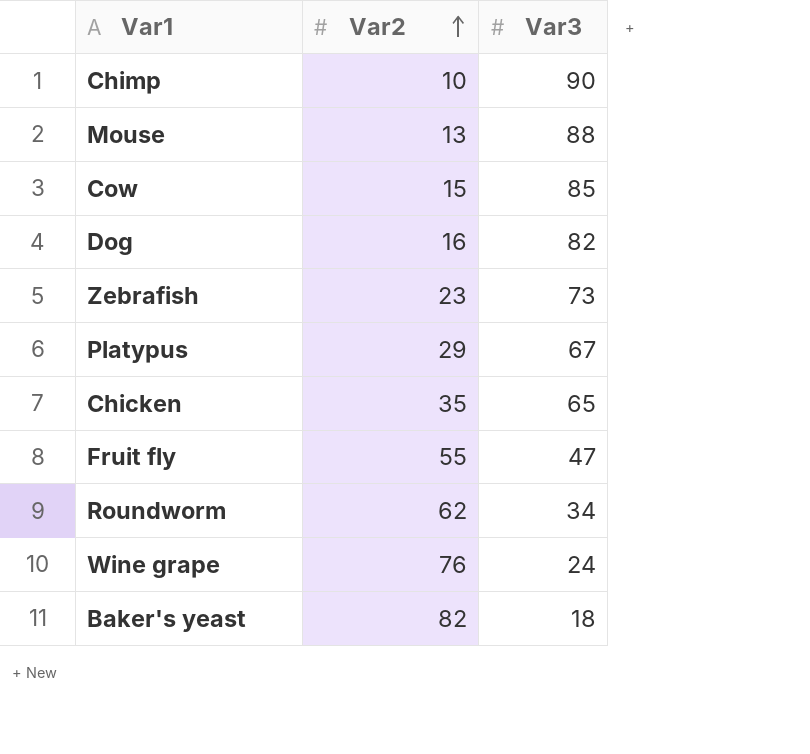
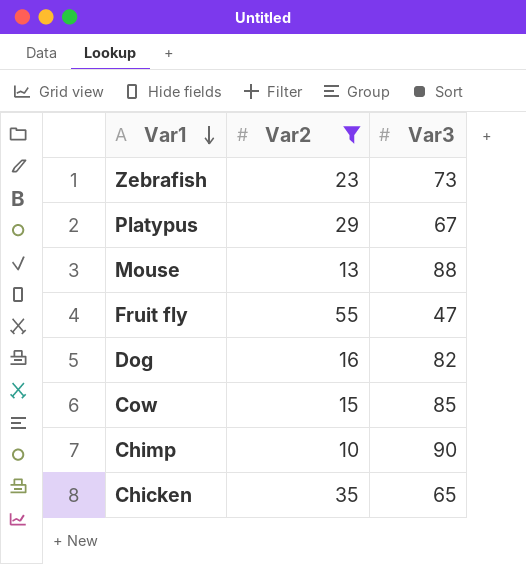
filter: none -> Var2 <= 55
row order: Var2 ascending -> Var1 descending

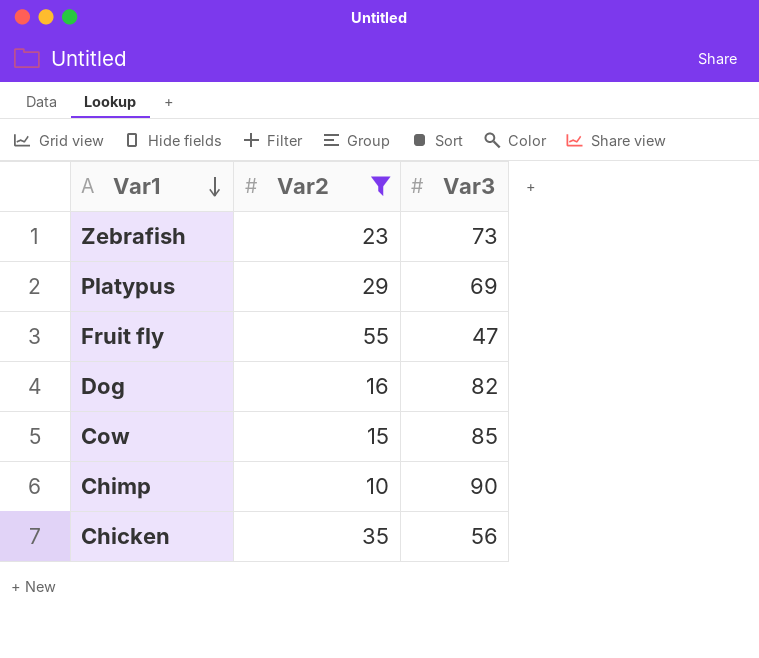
row Mouse: 13 | 88 -> none
Platypus | Var3: 67 -> 69
Chicken | Var3: 65 -> 56

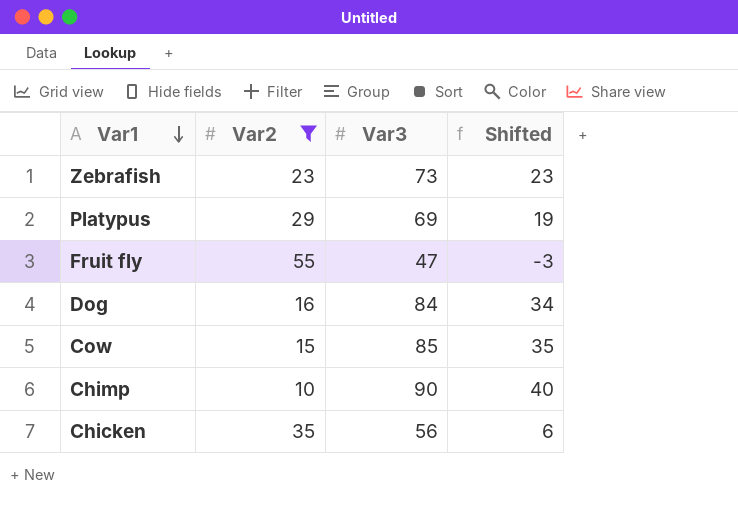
column Shifted | formula: none -> [Var3] - 50
Dog | Var3: 82 -> 84

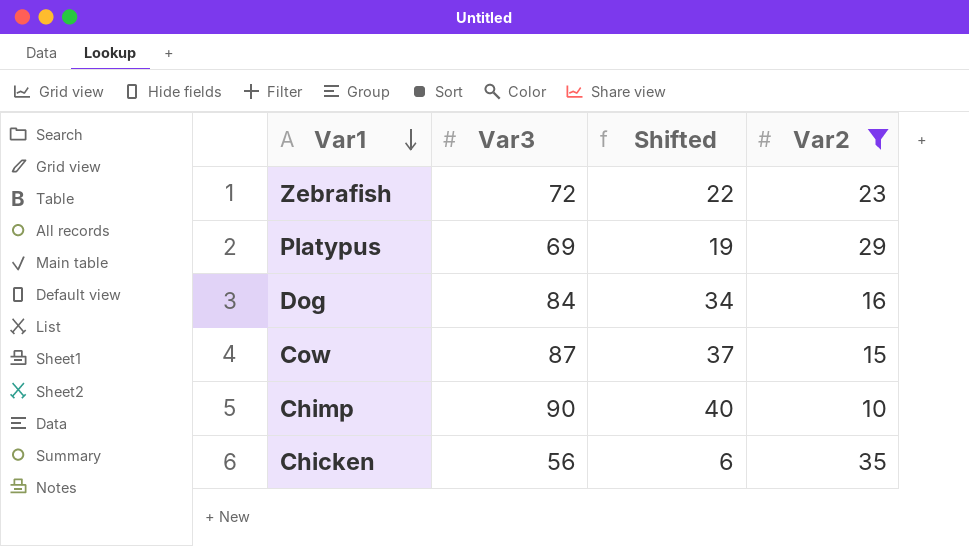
column Var2 | position: 2 -> 4
row Fruit fly: 55 | 47 | -3 -> none
Zebrafish | Var3: 73 -> 72
Zebrafish | Shifted: 23 -> 22
Cow | Var3: 85 -> 87
Cow | Shifted: 35 -> 37

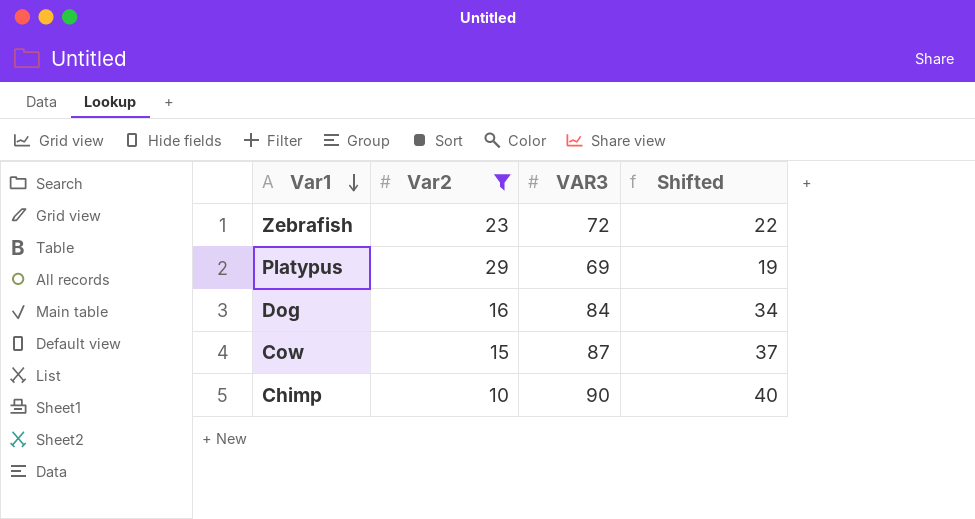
column Var2 | position: 4 -> 2
column name: Var3 -> VAR3
row Chicken: 56 | 6 | 35 -> none

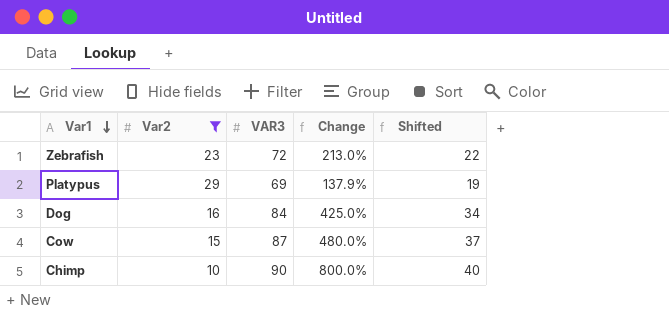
column Change | formula: none -> ([VAR3] - [Var2]) / [Var2]

